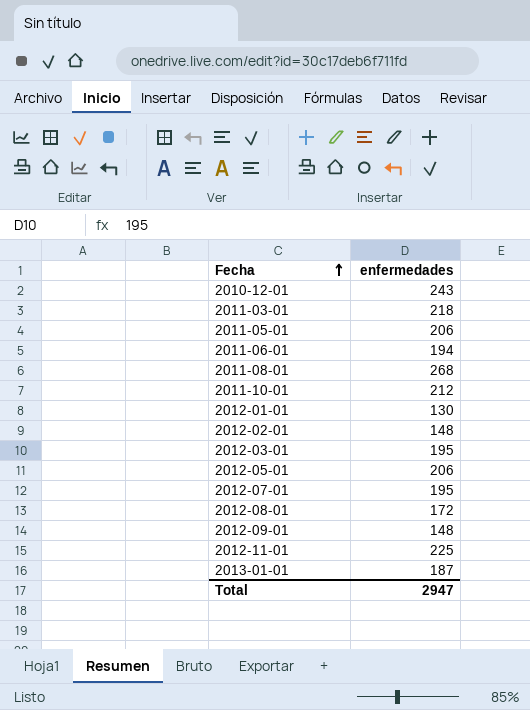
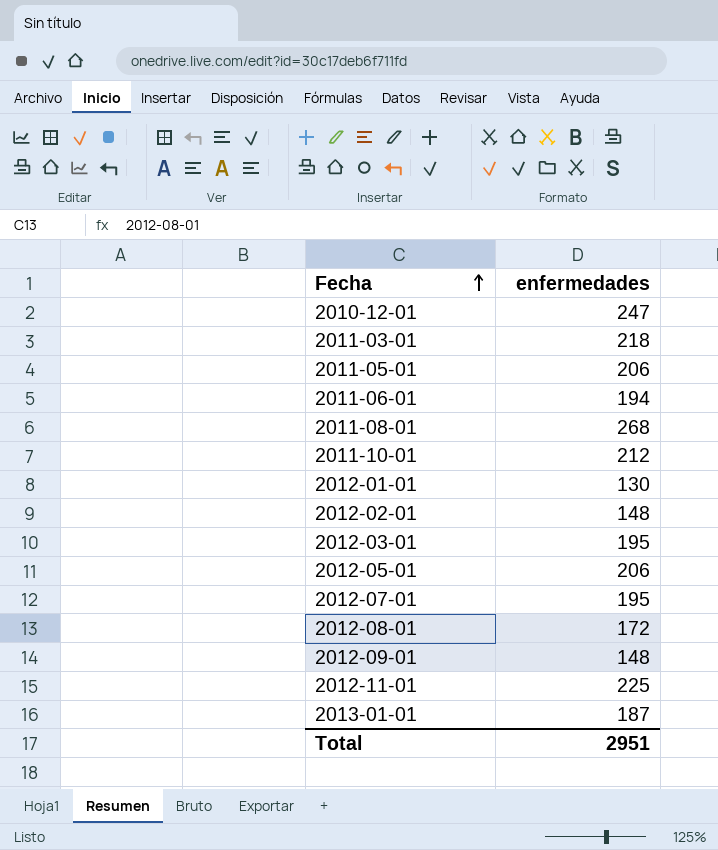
2010-12-01 | enfermedades: 243 -> 247
Total | enfermedades: 2947 -> 2951

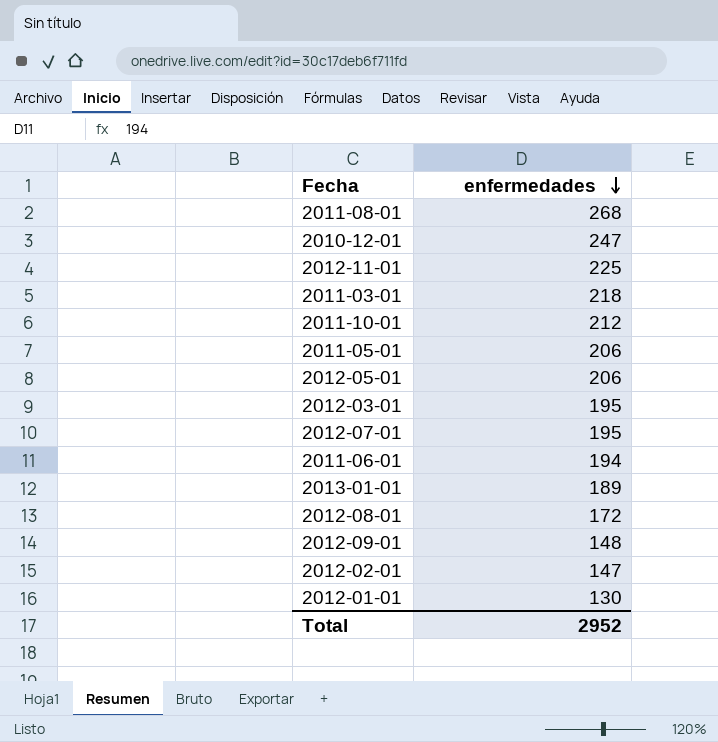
row order: Fecha ascending -> enfermedades descending
2013-01-01 | enfermedades: 187 -> 189
2012-02-01 | enfermedades: 148 -> 147
Total | enfermedades: 2951 -> 2952

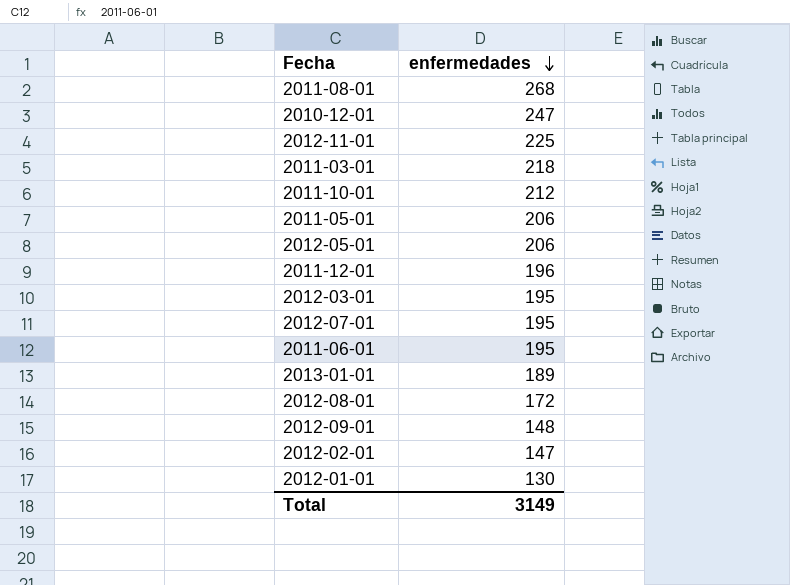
row 2011-12-01: none -> 196
2011-06-01 | enfermedades: 194 -> 195
Total | enfermedades: 2952 -> 3149

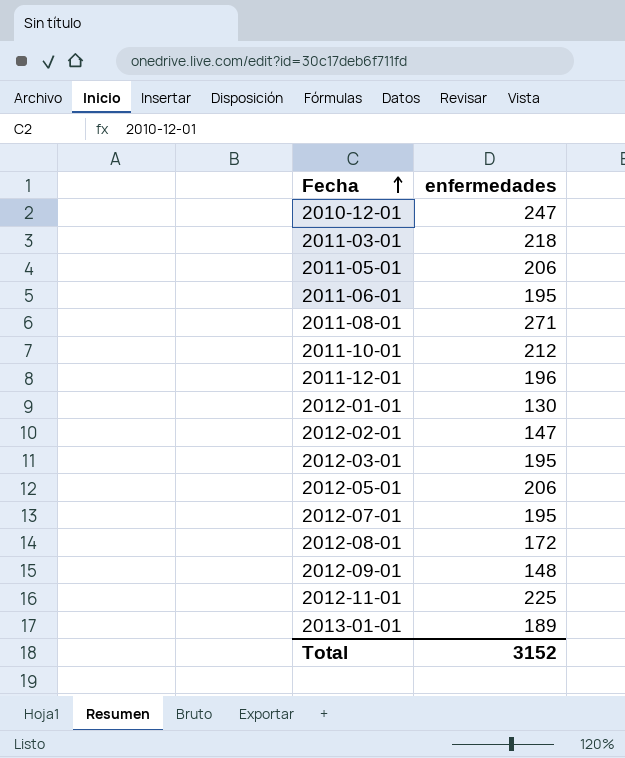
row order: enfermedades descending -> Fecha ascending
2011-08-01 | enfermedades: 268 -> 271
Total | enfermedades: 3149 -> 3152

